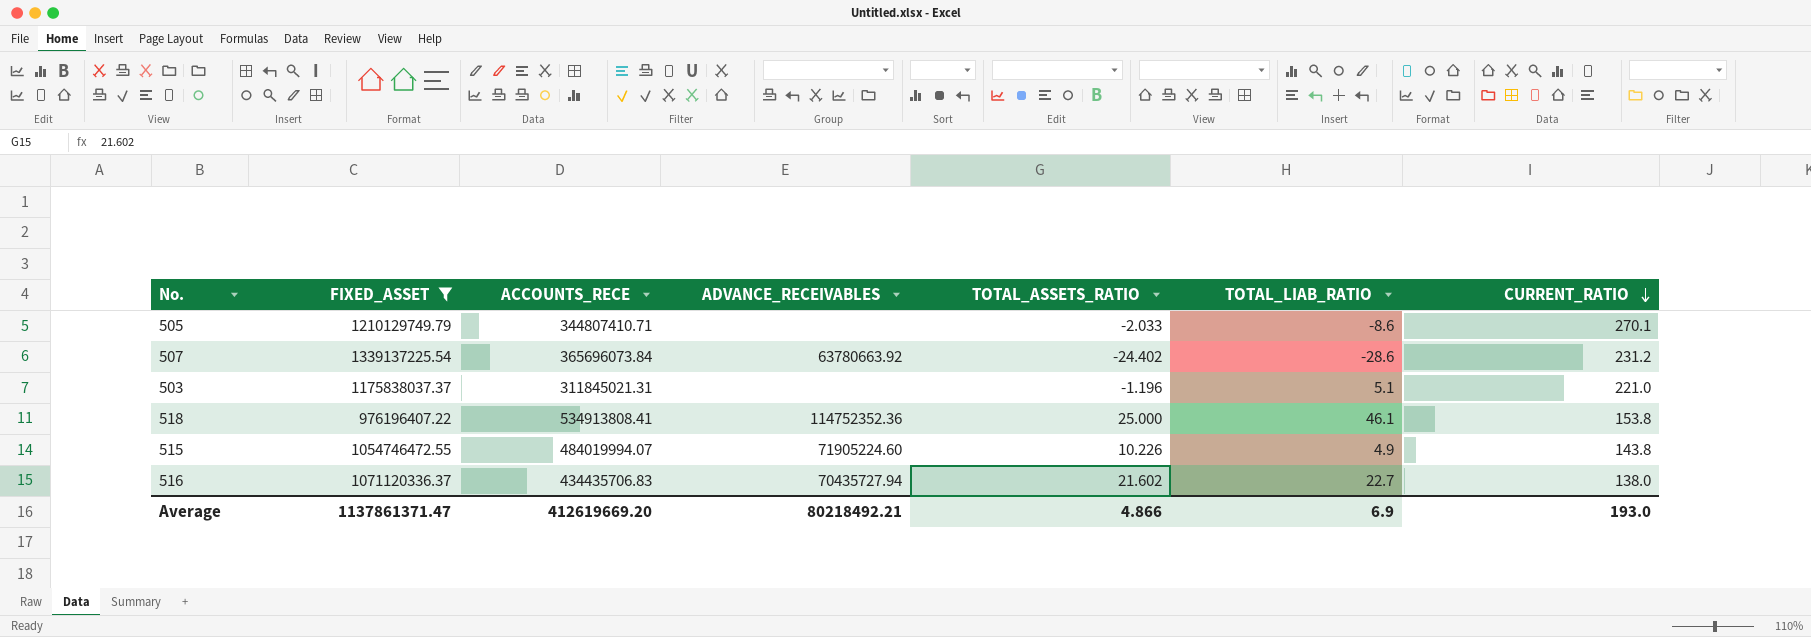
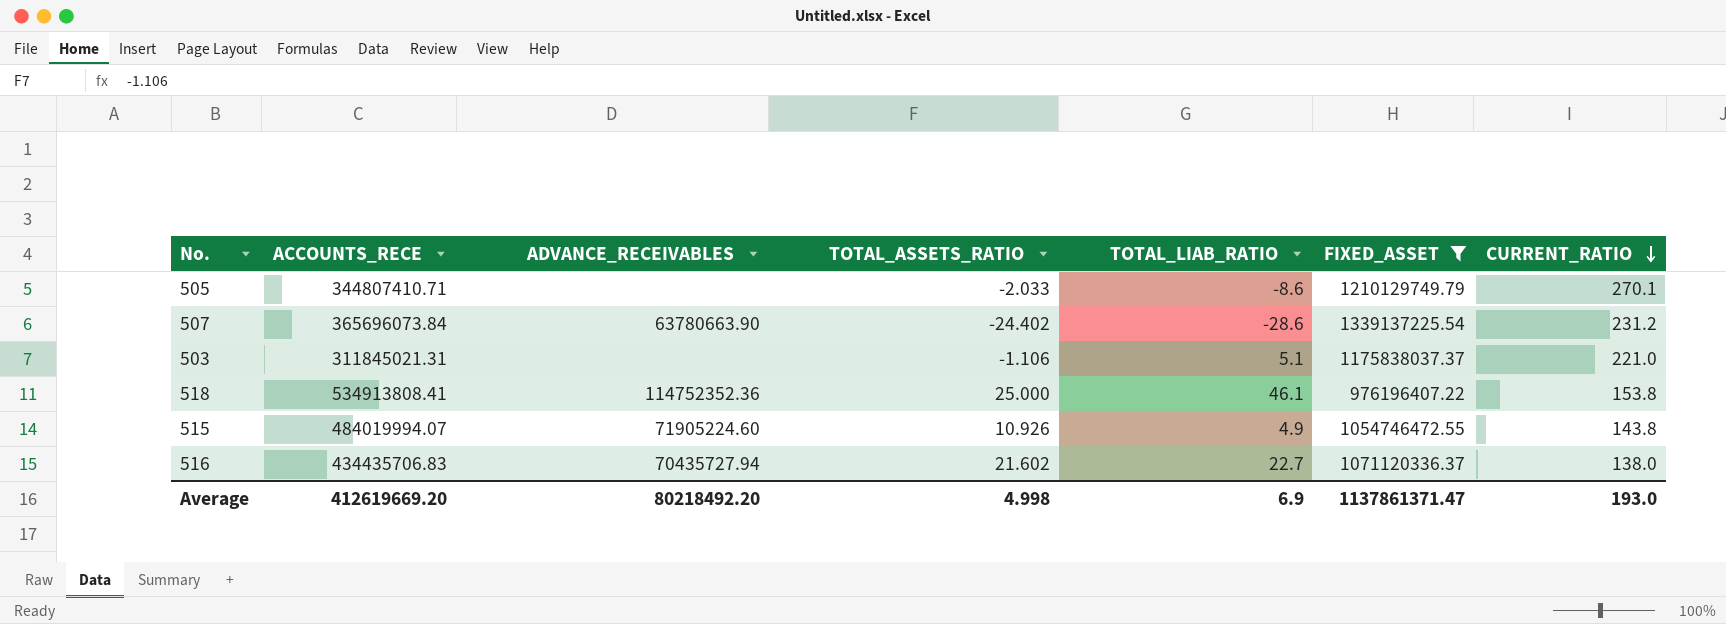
column FIXED_ASSET | position: 2 -> 6
507 | ADVANCE_RECEIVABLES: 63780663.92 -> 63780663.90
503 | TOTAL_ASSETS_RATIO: -1.196 -> -1.106
515 | TOTAL_ASSETS_RATIO: 10.226 -> 10.926
Average | ADVANCE_RECEIVABLES: 80218492.21 -> 80218492.20
Average | TOTAL_ASSETS_RATIO: 4.866 -> 4.998

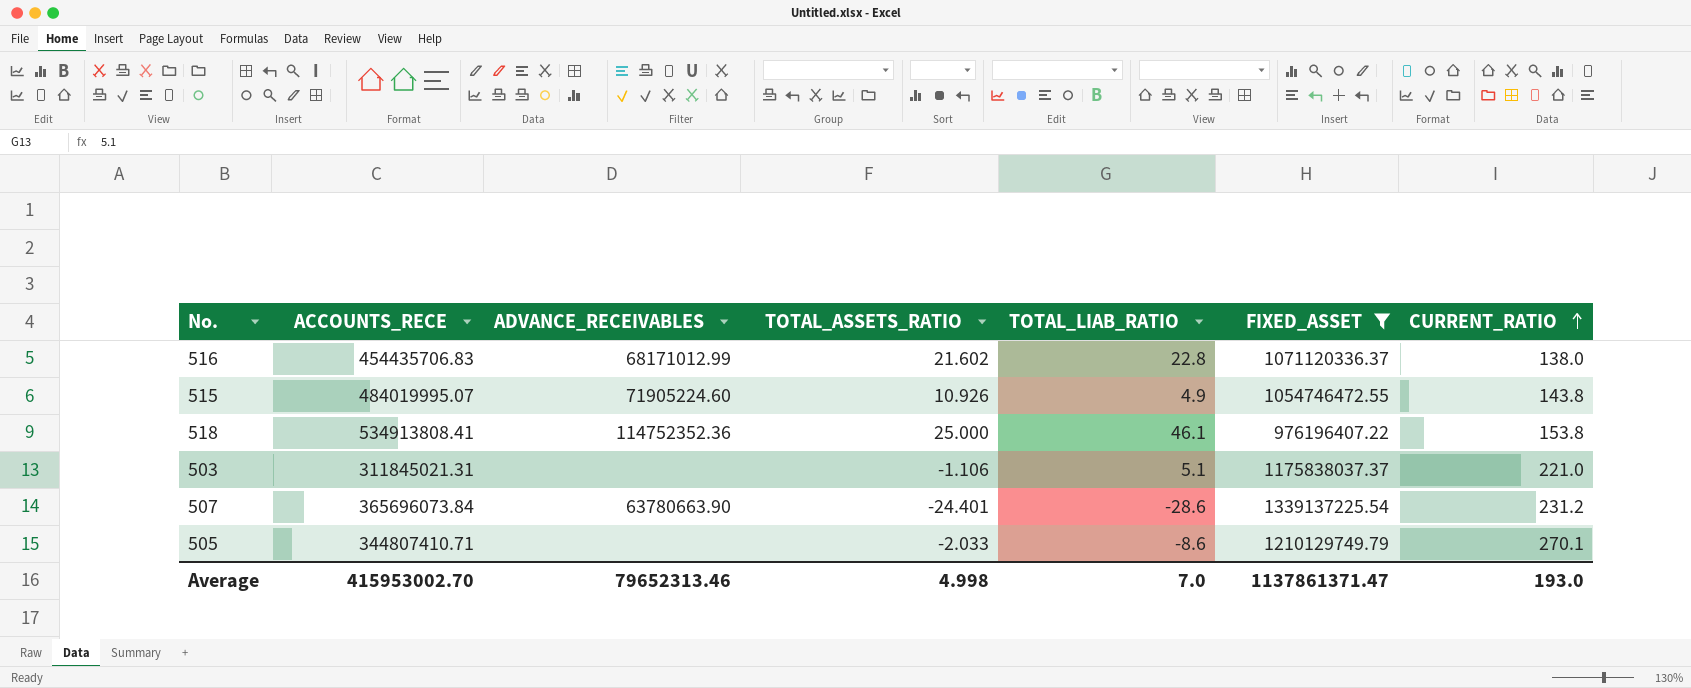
row order: CURRENT_RATIO descending -> CURRENT_RATIO ascending
516 | ACCOUNTS_RECE: 434435706.83 -> 454435706.83
516 | ADVANCE_RECEIVABLES: 70435727.94 -> 68171012.99
516 | TOTAL_LIAB_RATIO: 22.7 -> 22.8
515 | ACCOUNTS_RECE: 484019994.07 -> 484019995.07
507 | TOTAL_ASSETS_RATIO: -24.402 -> -24.401
Average | ACCOUNTS_RECE: 412619669.20 -> 415953002.70
Average | ADVANCE_RECEIVABLES: 80218492.20 -> 79652313.46
Average | TOTAL_LIAB_RATIO: 6.9 -> 7.0

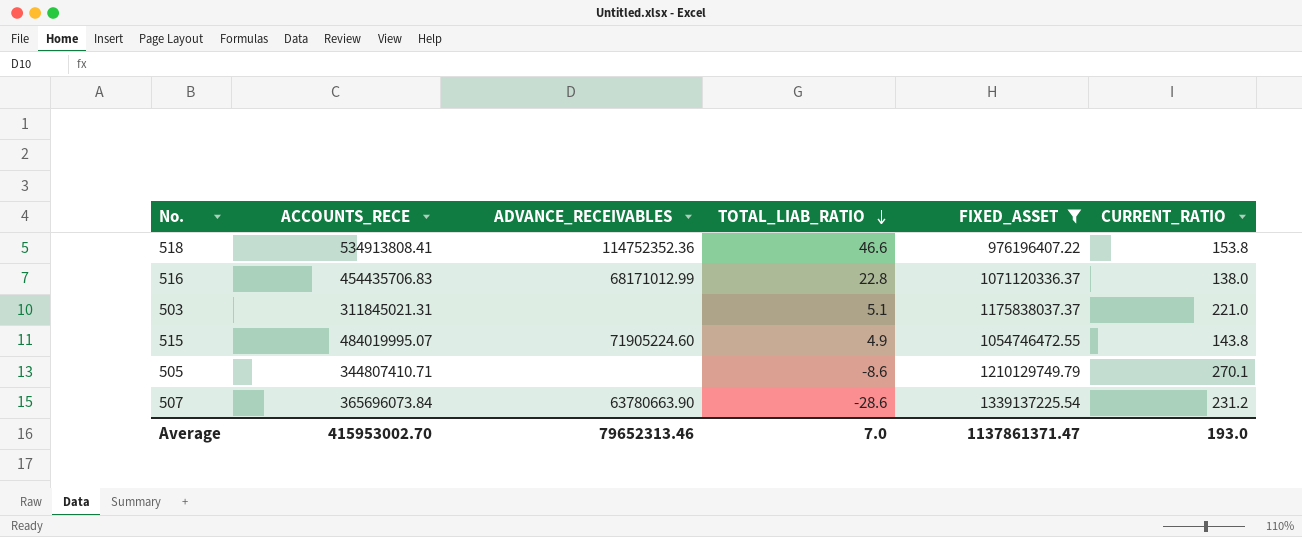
row order: CURRENT_RATIO ascending -> TOTAL_LIAB_RATIO descending
column TOTAL_ASSETS_RATIO | position: 4 -> none
518 | TOTAL_LIAB_RATIO: 46.1 -> 46.6

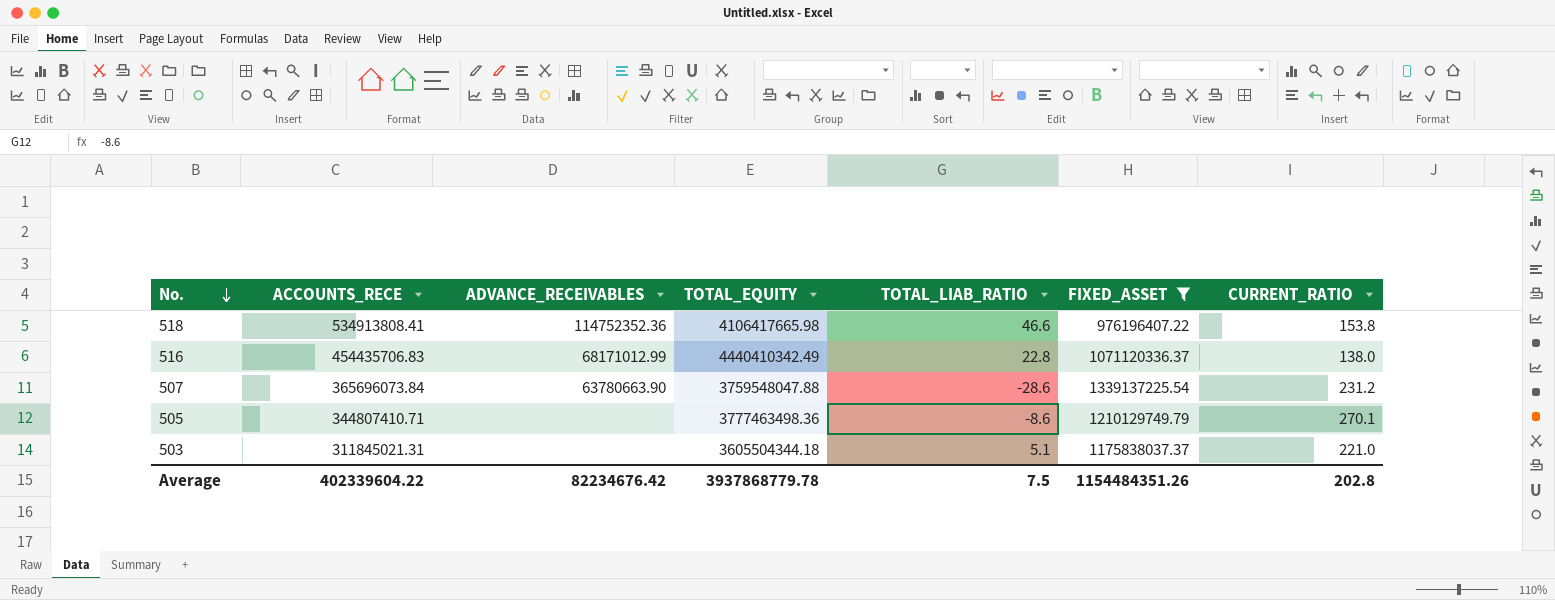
row order: TOTAL_LIAB_RATIO descending -> No. descending
column TOTAL_EQUITY | position: none -> 4
row 515: 484019995.07 | 71905224.60 | 4.9 | 1054746472.55 | 143.8 -> none
Average | ACCOUNTS_RECE: 415953002.70 -> 402339604.22
Average | ADVANCE_RECEIVABLES: 79652313.46 -> 82234676.42
Average | TOTAL_LIAB_RATIO: 7.0 -> 7.5
Average | FIXED_ASSET: 1137861371.47 -> 1154484351.26
Average | CURRENT_RATIO: 193.0 -> 202.8

